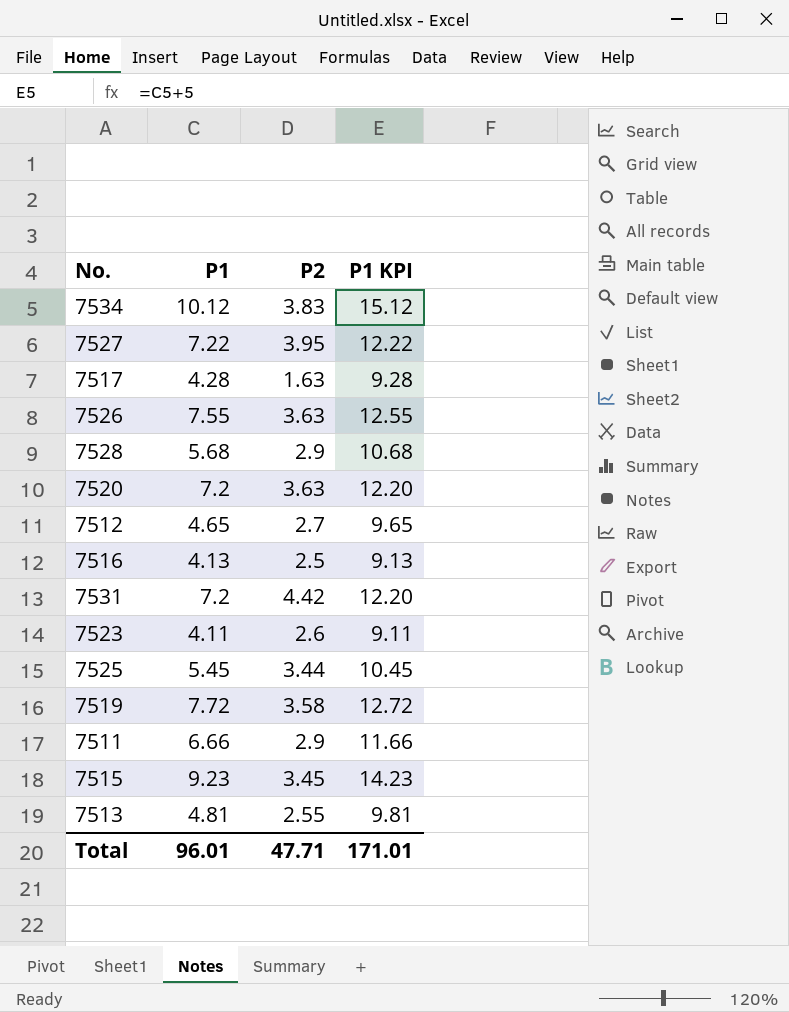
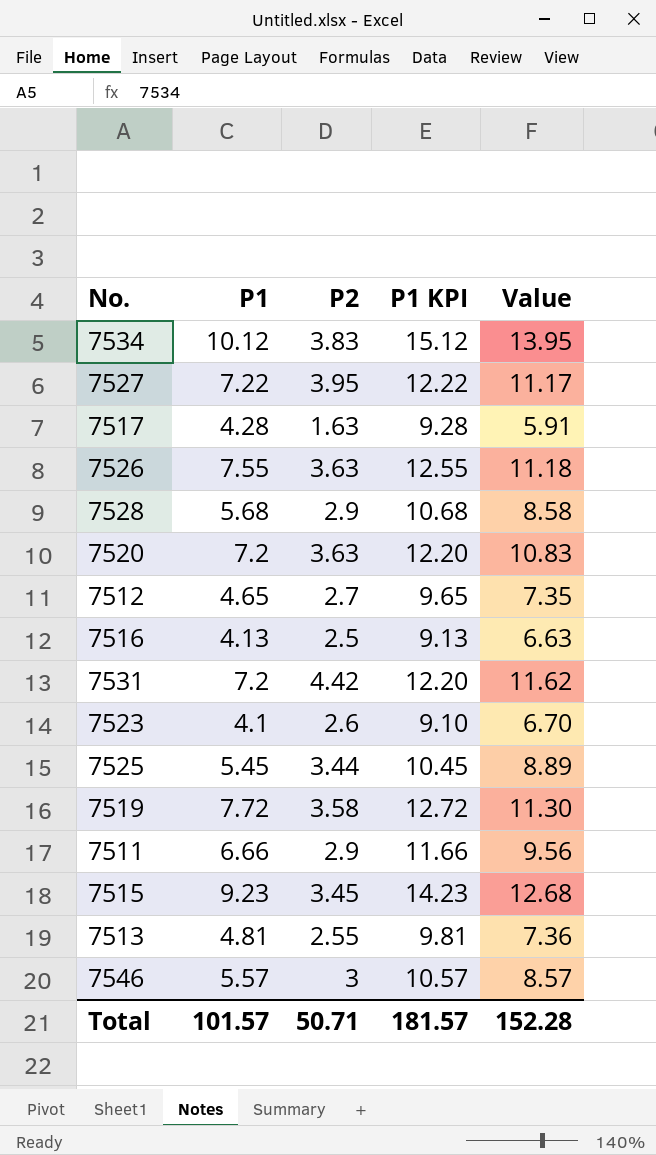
column Value | formula: none -> [P1] + [P2]
7523 | P1: 4.11 -> 4.1
7523 | P1 KPI: 9.11 -> 9.10
row 7546: none -> 5.57 | 3 | 10.57 | 8.57
Total | P1: 96.01 -> 101.57
Total | P2: 47.71 -> 50.71
Total | P1 KPI: 171.01 -> 181.57

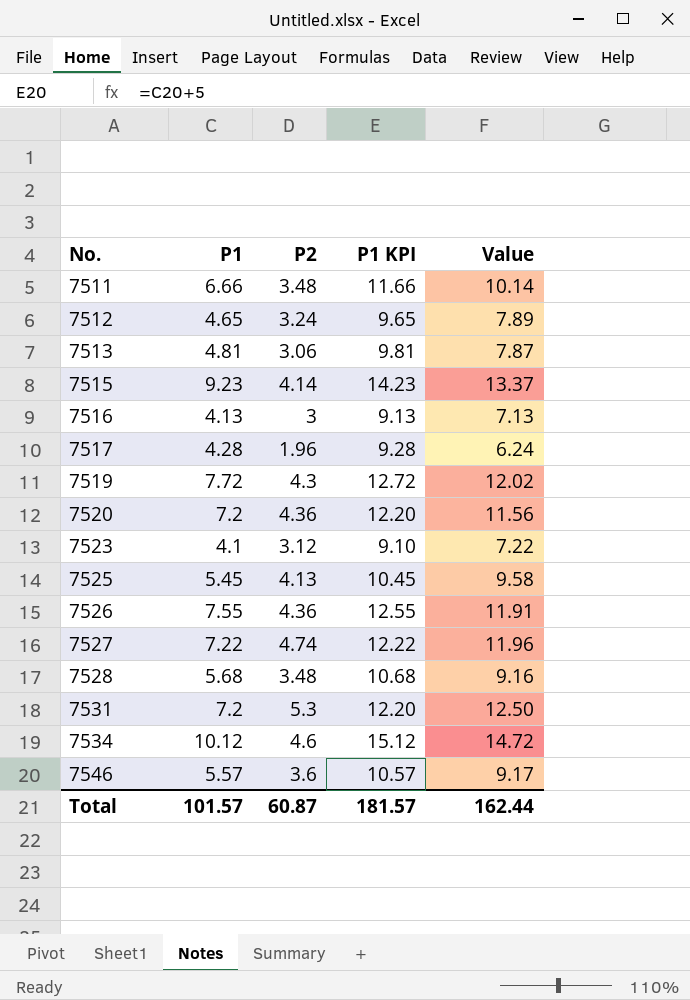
row order: none -> No. ascending
7511 | P2: 2.9 -> 3.48
7511 | Value: 9.56 -> 10.14
7512 | P2: 2.7 -> 3.24
7512 | Value: 7.35 -> 7.89
7513 | P2: 2.55 -> 3.06
7513 | Value: 7.36 -> 7.87
7515 | P2: 3.45 -> 4.14
7515 | Value: 12.68 -> 13.37
7516 | P2: 2.5 -> 3
7516 | Value: 6.63 -> 7.13
7517 | P2: 1.63 -> 1.96
7517 | Value: 5.91 -> 6.24
7519 | P2: 3.58 -> 4.3
7519 | Value: 11.30 -> 12.02
7520 | P2: 3.63 -> 4.36
7520 | Value: 10.83 -> 11.56
7523 | P2: 2.6 -> 3.12
7523 | Value: 6.70 -> 7.22
7525 | P2: 3.44 -> 4.13
7525 | Value: 8.89 -> 9.58
7526 | P2: 3.63 -> 4.36
7526 | Value: 11.18 -> 11.91
7527 | P2: 3.95 -> 4.74
7527 | Value: 11.17 -> 11.96
7528 | P2: 2.9 -> 3.48
7528 | Value: 8.58 -> 9.16
7531 | P2: 4.42 -> 5.3
7531 | Value: 11.62 -> 12.50
7534 | P2: 3.83 -> 4.6
7534 | Value: 13.95 -> 14.72
7546 | P2: 3 -> 3.6
7546 | Value: 8.57 -> 9.17
Total | P2: 50.71 -> 60.87
Total | Value: 152.28 -> 162.44

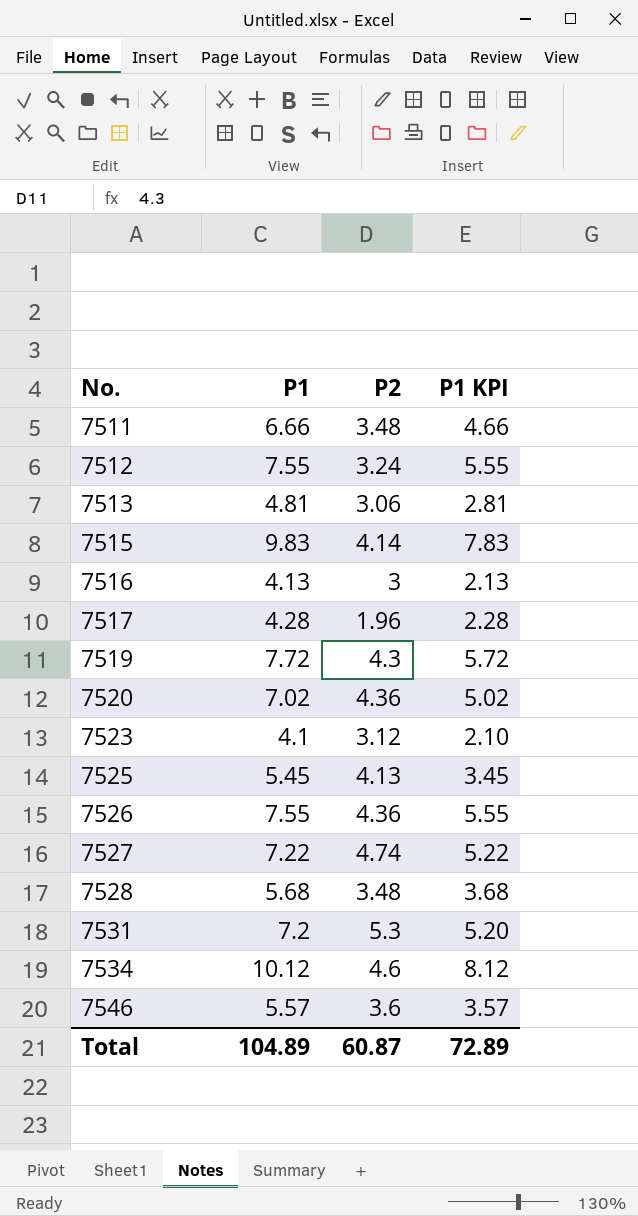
column Value | formula: [P1] + [P2] -> none
column P1 KPI | formula: [P1] + 5 -> [P1] - 2
7512 | P1: 4.65 -> 7.55
7515 | P1: 9.23 -> 9.83
7520 | P1: 7.2 -> 7.02
Total | P1: 101.57 -> 104.89
Total | P1 KPI: 181.57 -> 72.89

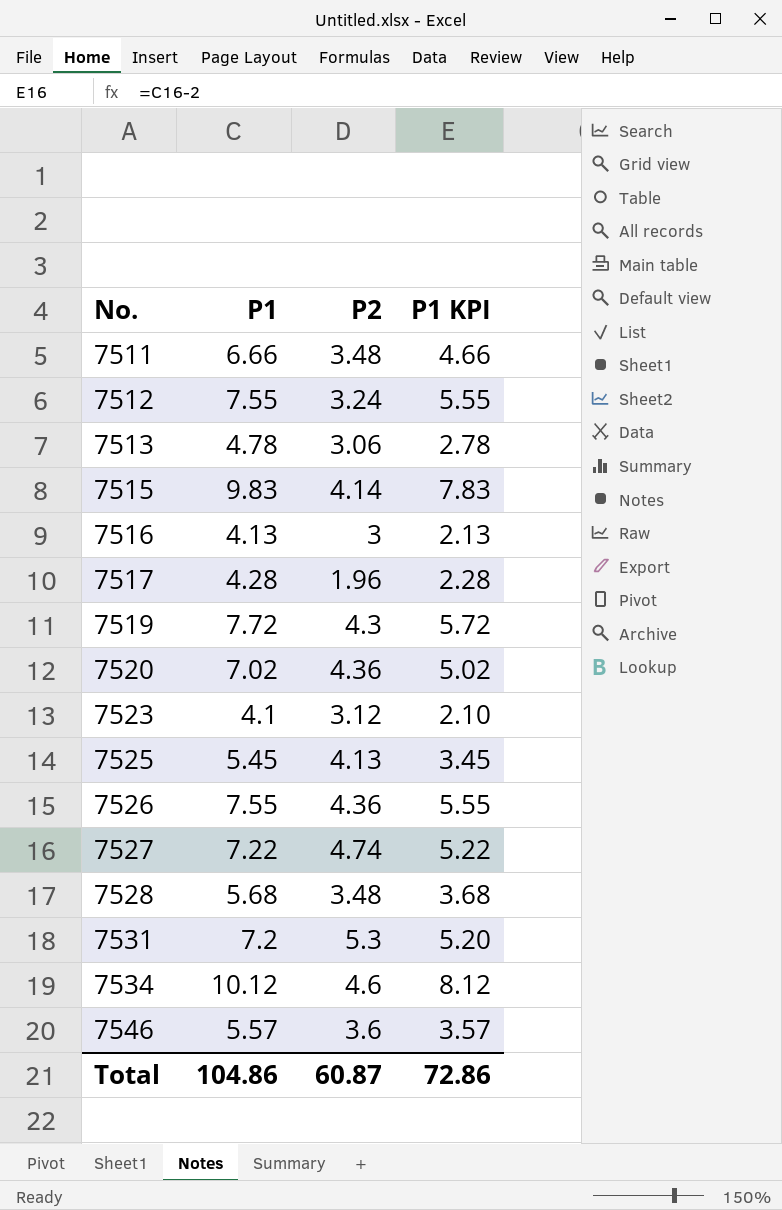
7513 | P1: 4.81 -> 4.78
7513 | P1 KPI: 2.81 -> 2.78
Total | P1: 104.89 -> 104.86
Total | P1 KPI: 72.89 -> 72.86

